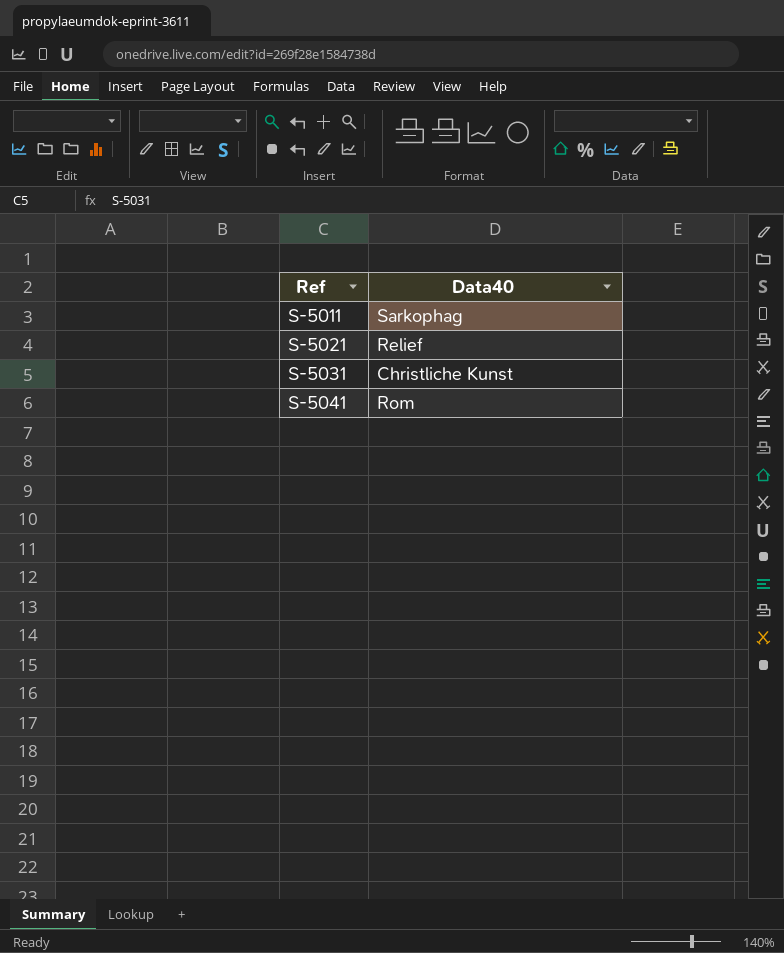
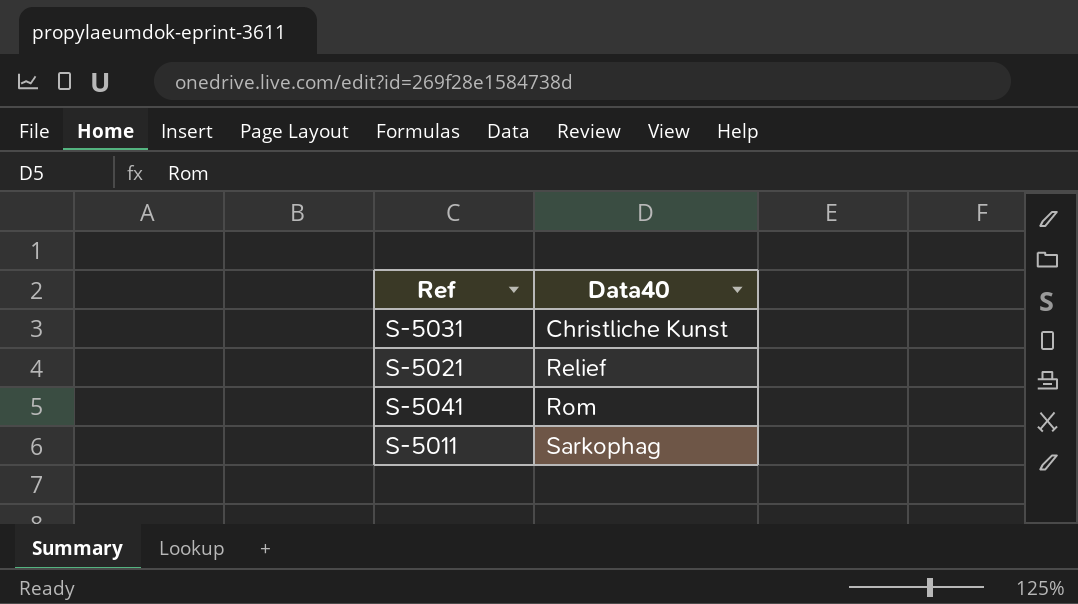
row order: Ref ascending -> Data40 ascending

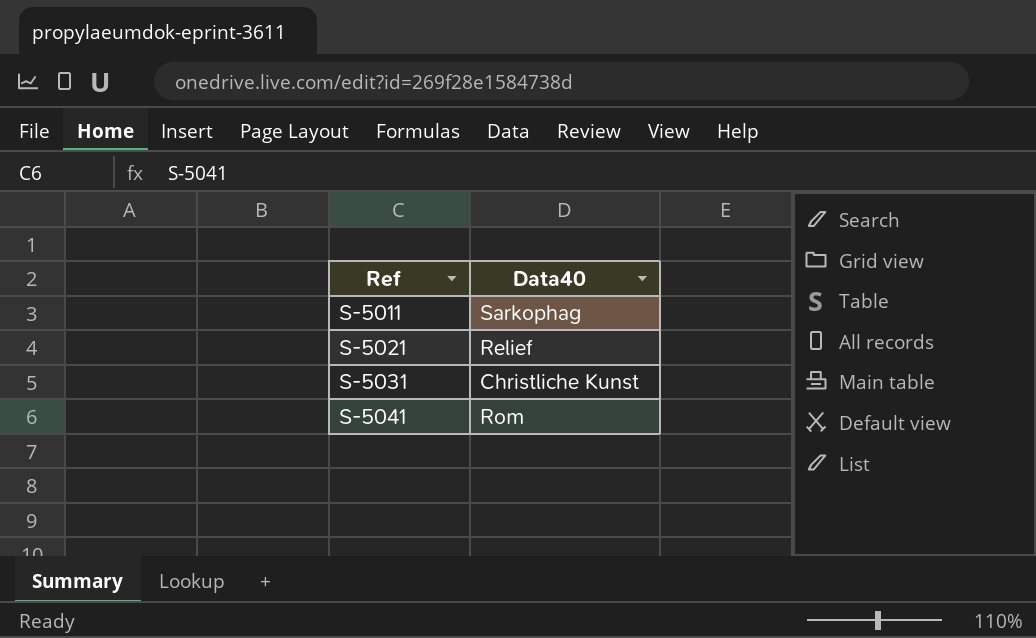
row order: Data40 ascending -> Ref ascending

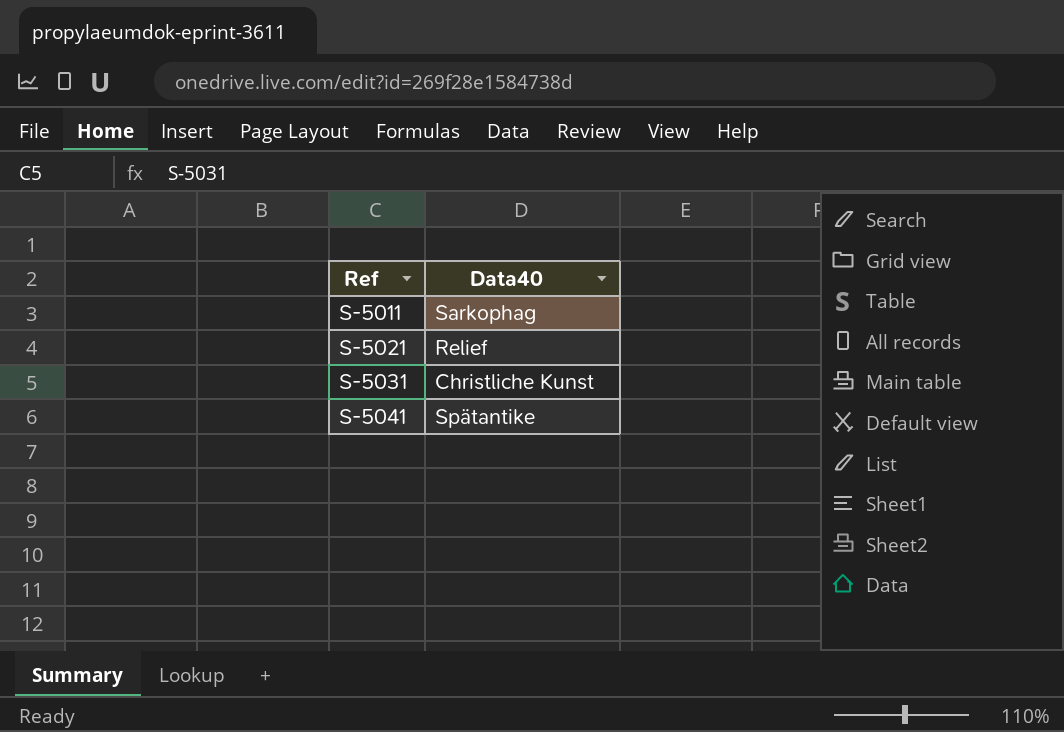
S-5041 | Data40: Rom -> Spätantike

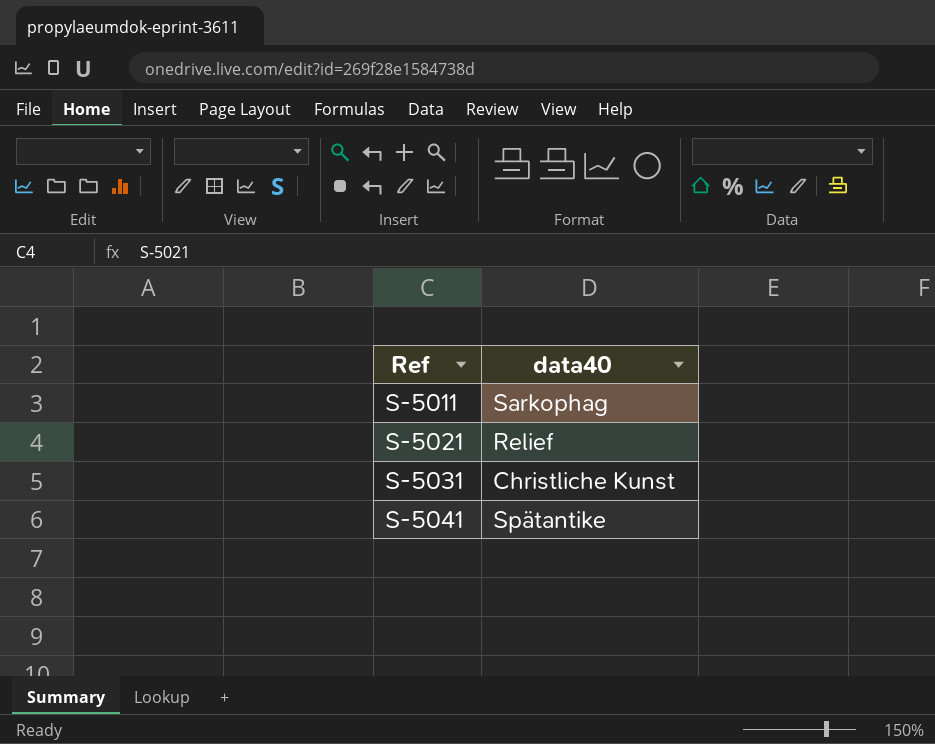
column name: Data40 -> data40

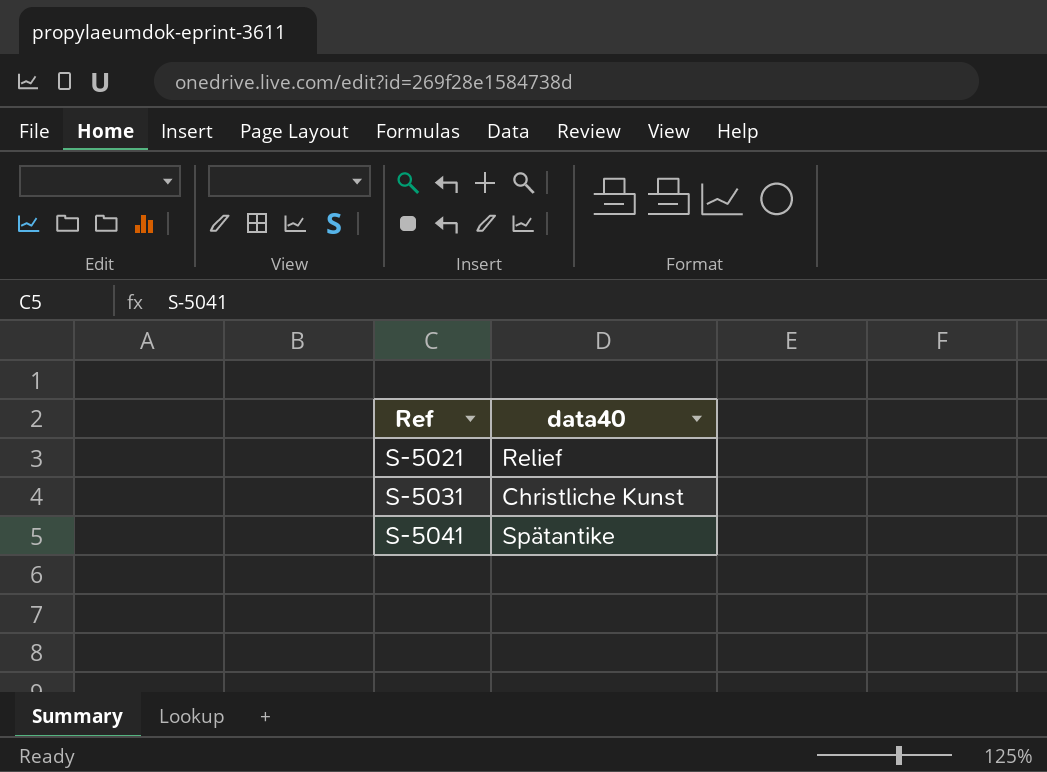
row S-5011: Sarkophag -> none

